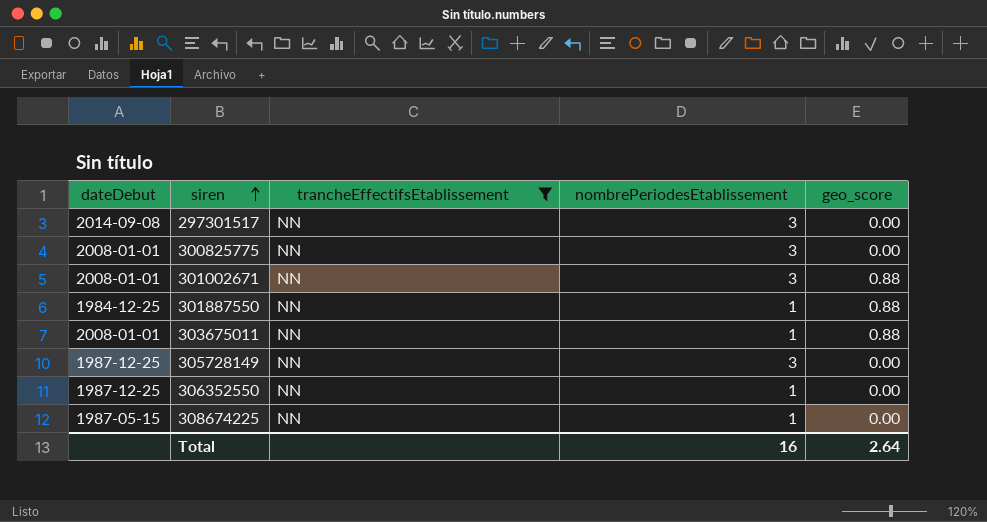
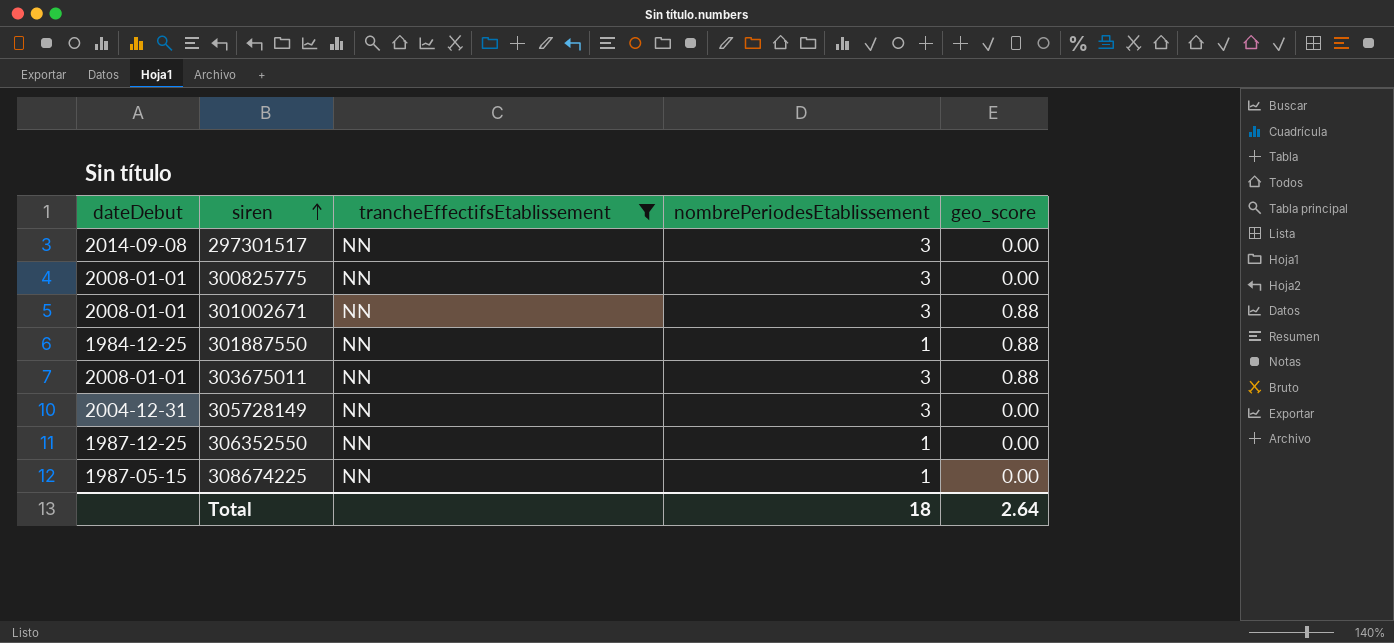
303675011 | nombrePeriodesEtablissement: 1 -> 3
305728149 | dateDebut: 1987-12-25 -> 2004-12-31
Total | nombrePeriodesEtablissement: 16 -> 18

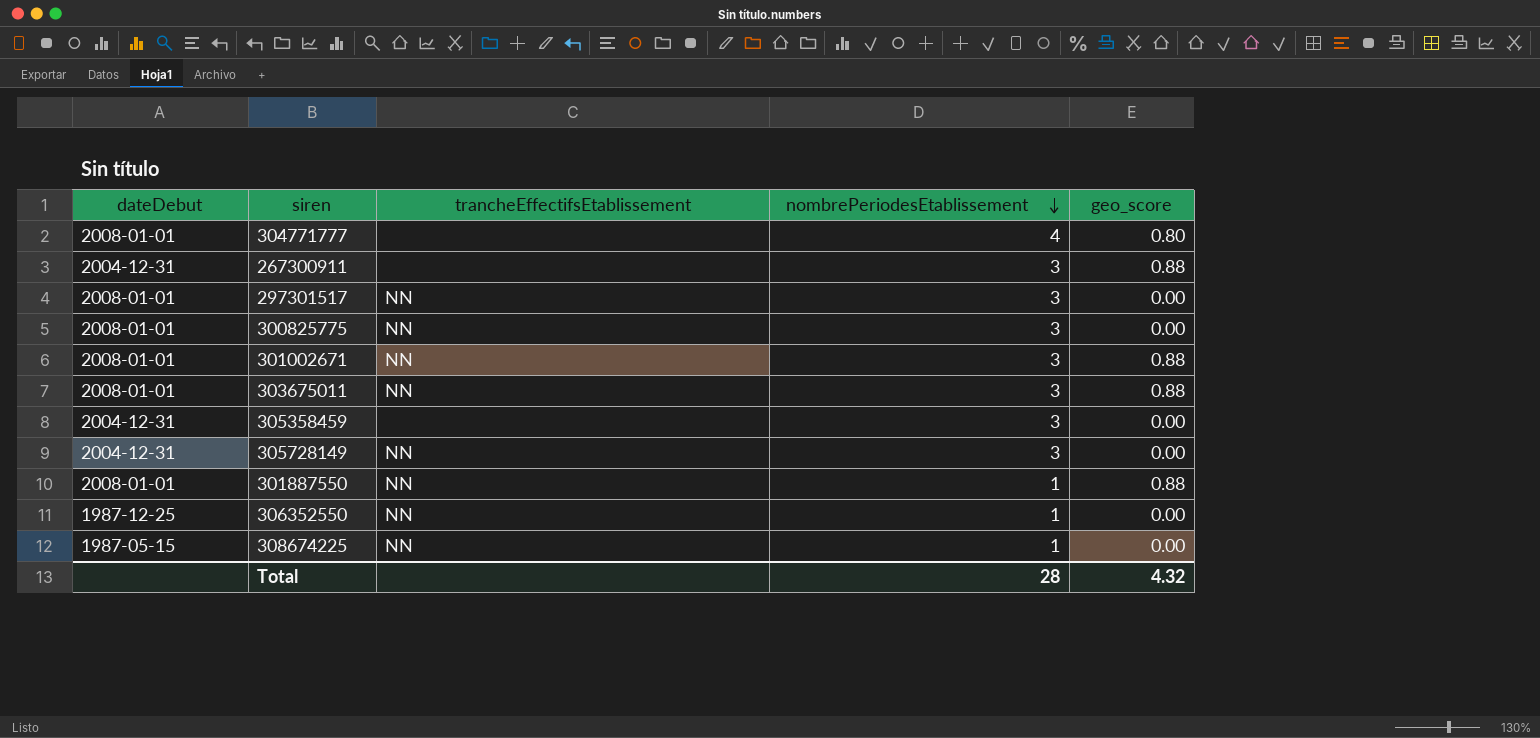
filter: trancheEffectifsEtablissement = NN -> none
row order: siren ascending -> nombrePeriodesEtablissement descending
297301517 | dateDebut: 2014-09-08 -> 2008-01-01
301887550 | dateDebut: 1984-12-25 -> 2008-01-01
Total | nombrePeriodesEtablissement: 18 -> 28
Total | geo_score: 2.64 -> 4.32

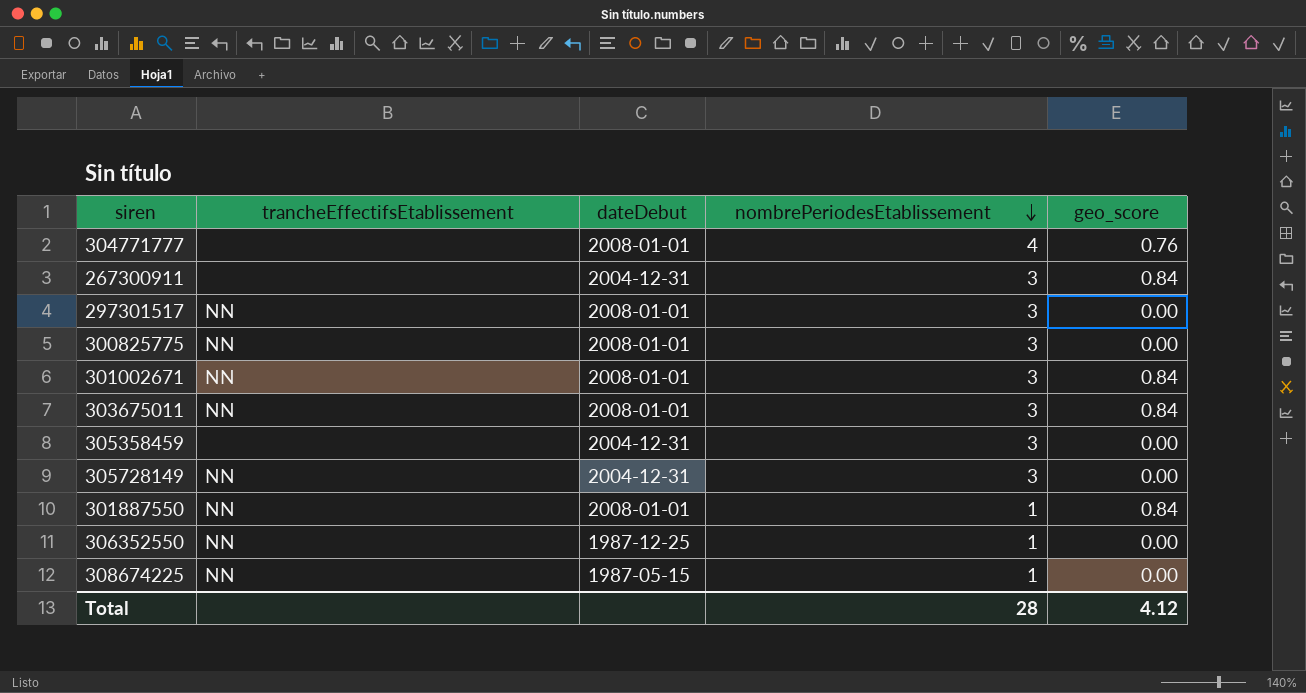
column dateDebut | position: 1 -> 3
304771777 | geo_score: 0.80 -> 0.76
267300911 | geo_score: 0.88 -> 0.84
301002671 | geo_score: 0.88 -> 0.84
303675011 | geo_score: 0.88 -> 0.84
301887550 | geo_score: 0.88 -> 0.84
Total | geo_score: 4.32 -> 4.12

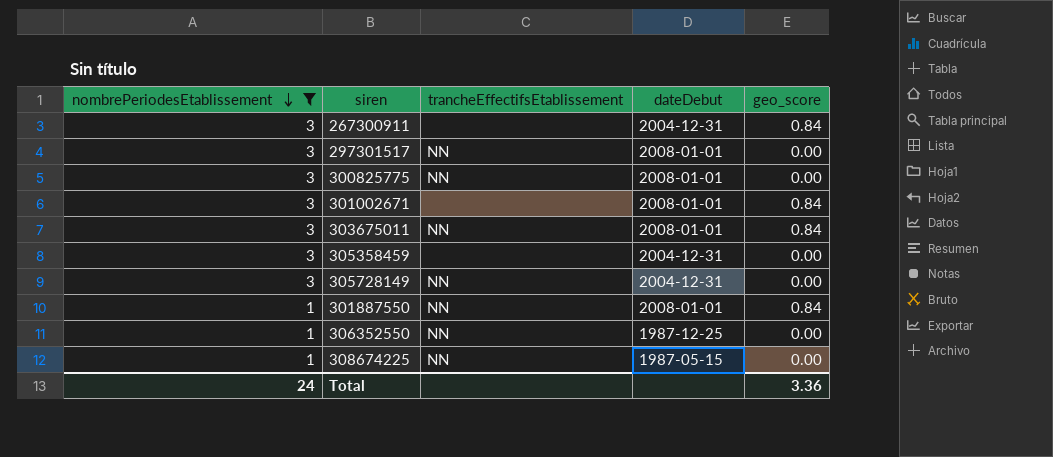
filter: none -> nombrePeriodesEtablissement != 4
column nombrePeriodesEtablissement | position: 4 -> 1
301002671 | trancheEffectifsEtablissement: NN -> none
Total | nombrePeriodesEtablissement: 28 -> 24
Total | geo_score: 4.12 -> 3.36

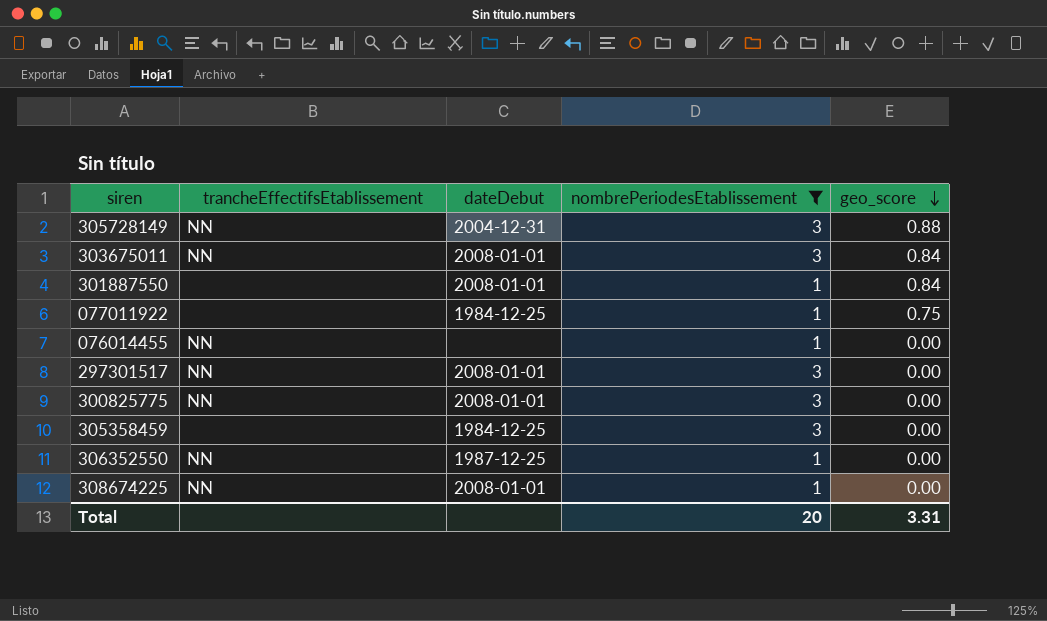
row order: nombrePeriodesEtablissement descending -> geo_score descending
column nombrePeriodesEtablissement | position: 1 -> 4
row 267300911: 3 | none | 2004-12-31 | 0.84 -> none
row 301002671: 3 | none | 2008-01-01 | 0.84 -> none
305728149 | geo_score: 0.00 -> 0.88
301887550 | trancheEffectifsEtablissement: NN -> none
row 077011922: none -> none | 1984-12-25 | 1 | 0.75
row 076014455: none -> NN | none | 1 | 0.00
305358459 | dateDebut: 2004-12-31 -> 1984-12-25
308674225 | dateDebut: 1987-05-15 -> 2008-01-01
Total | nombrePeriodesEtablissement: 24 -> 20
Total | geo_score: 3.36 -> 3.31

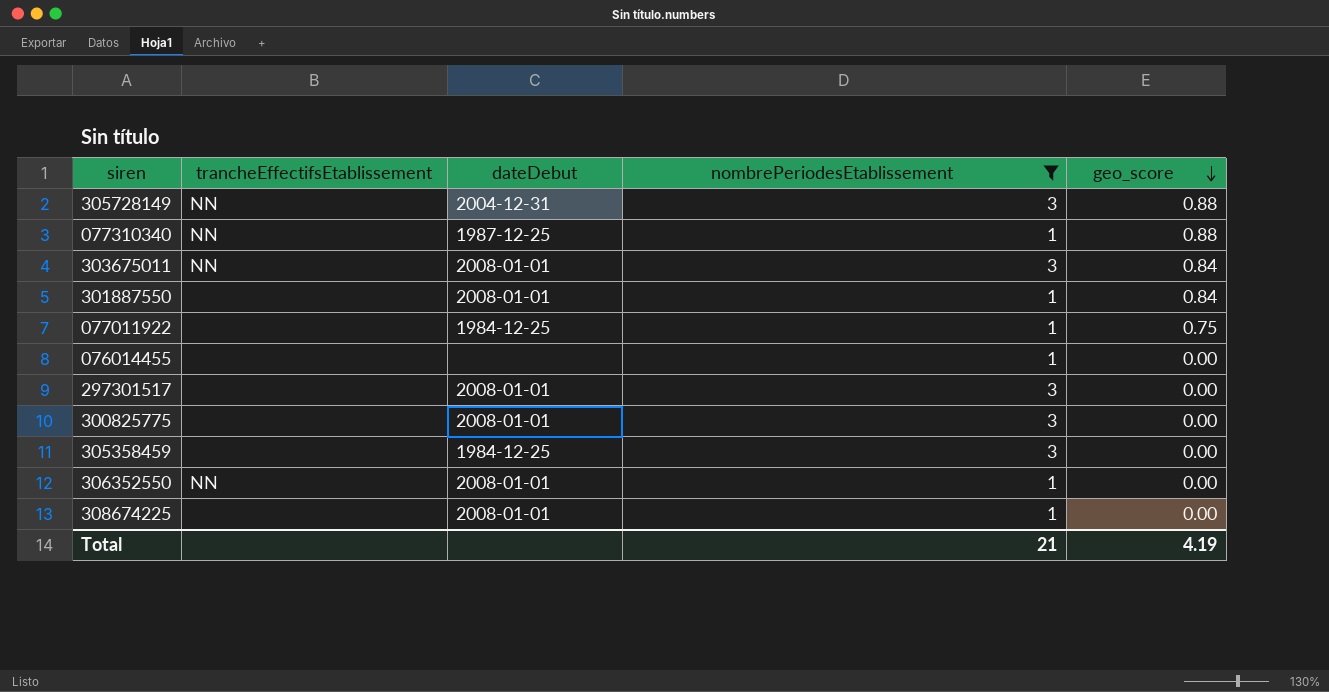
row 077310340: none -> NN | 1987-12-25 | 1 | 0.88
076014455 | trancheEffectifsEtablissement: NN -> none
297301517 | trancheEffectifsEtablissement: NN -> none
300825775 | trancheEffectifsEtablissement: NN -> none
306352550 | dateDebut: 1987-12-25 -> 2008-01-01
308674225 | trancheEffectifsEtablissement: NN -> none
Total | nombrePeriodesEtablissement: 20 -> 21
Total | geo_score: 3.31 -> 4.19

